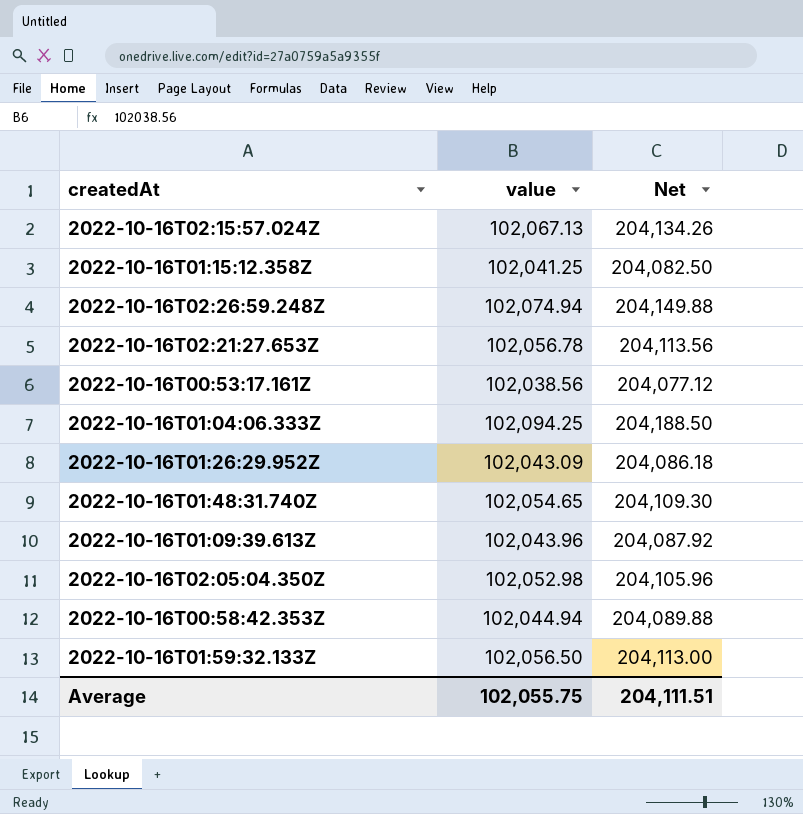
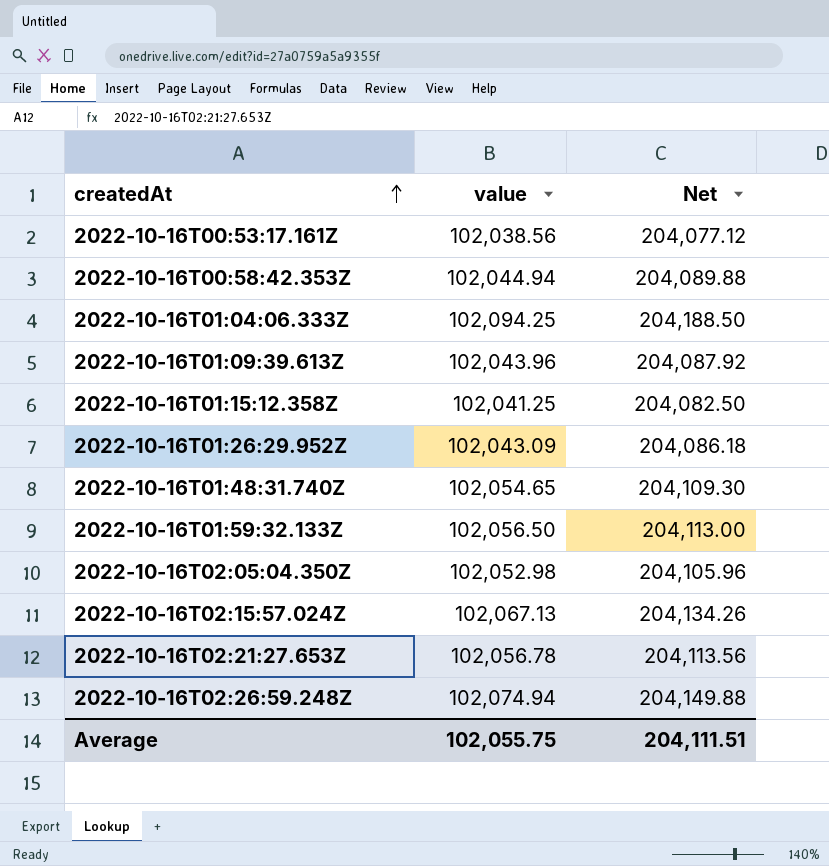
row order: none -> createdAt ascending

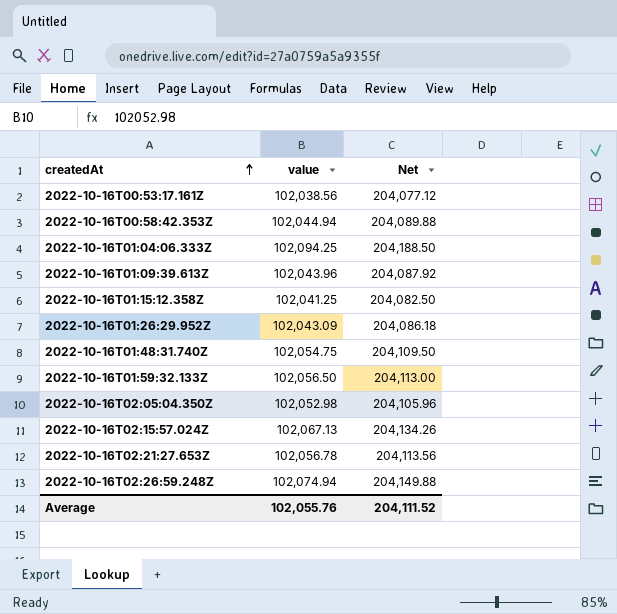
2022-10-16T01:48:31.740Z | value: 102,054.65 -> 102,054.75
2022-10-16T01:48:31.740Z | Net: 204,109.30 -> 204,109.50
Average | value: 102,055.75 -> 102,055.76
Average | Net: 204,111.51 -> 204,111.52

